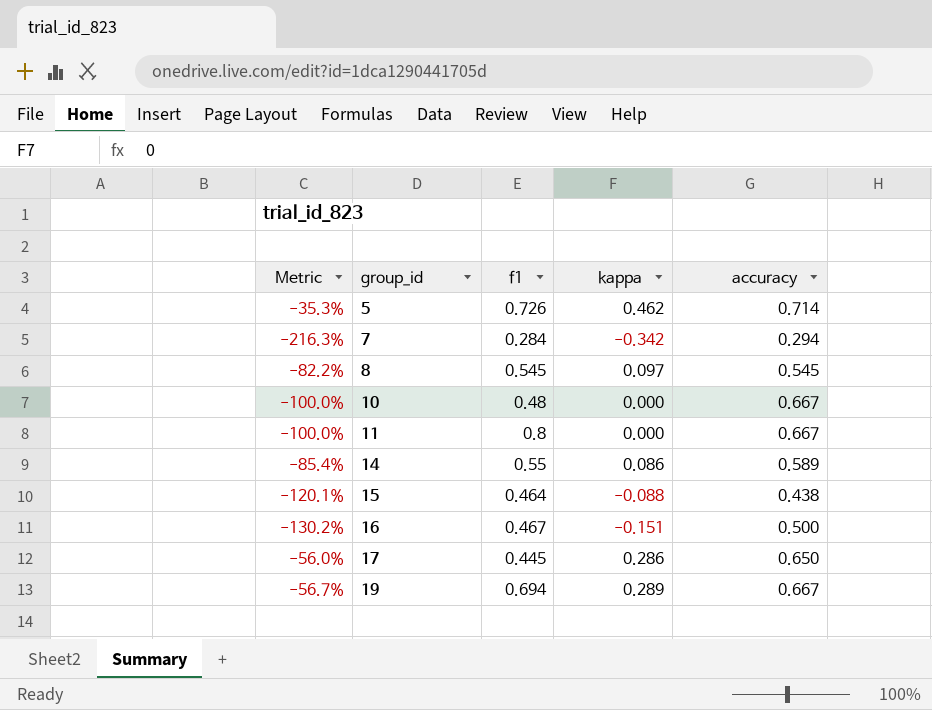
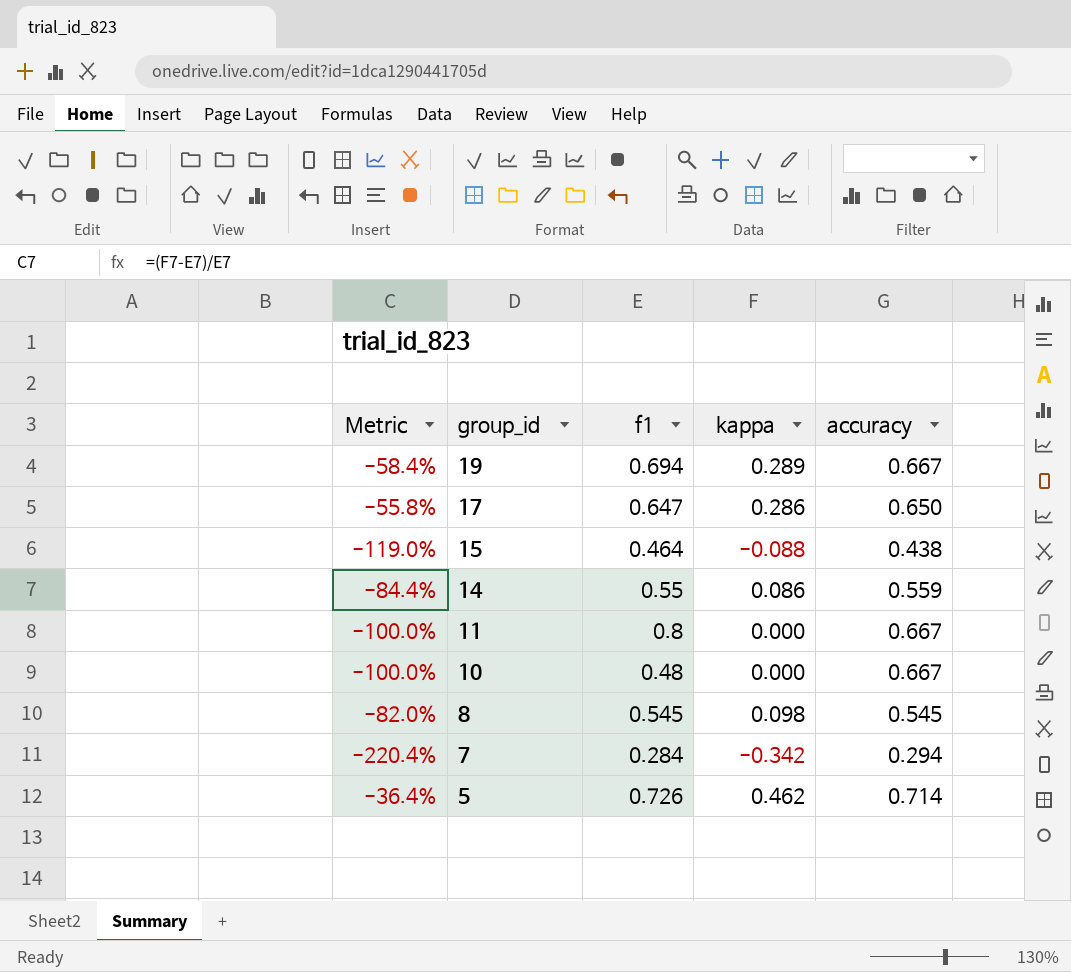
row order: group_id ascending -> group_id descending
column Metric | formula: ([kappa] - [accuracy]) / [accuracy] -> ([kappa] - [f1]) / [f1]
row 16: -130.2% | 0.467 | -0.151 | 0.500 -> none
17 | f1: 0.445 -> 0.647
14 | accuracy: 0.589 -> 0.559
8 | kappa: 0.097 -> 0.098

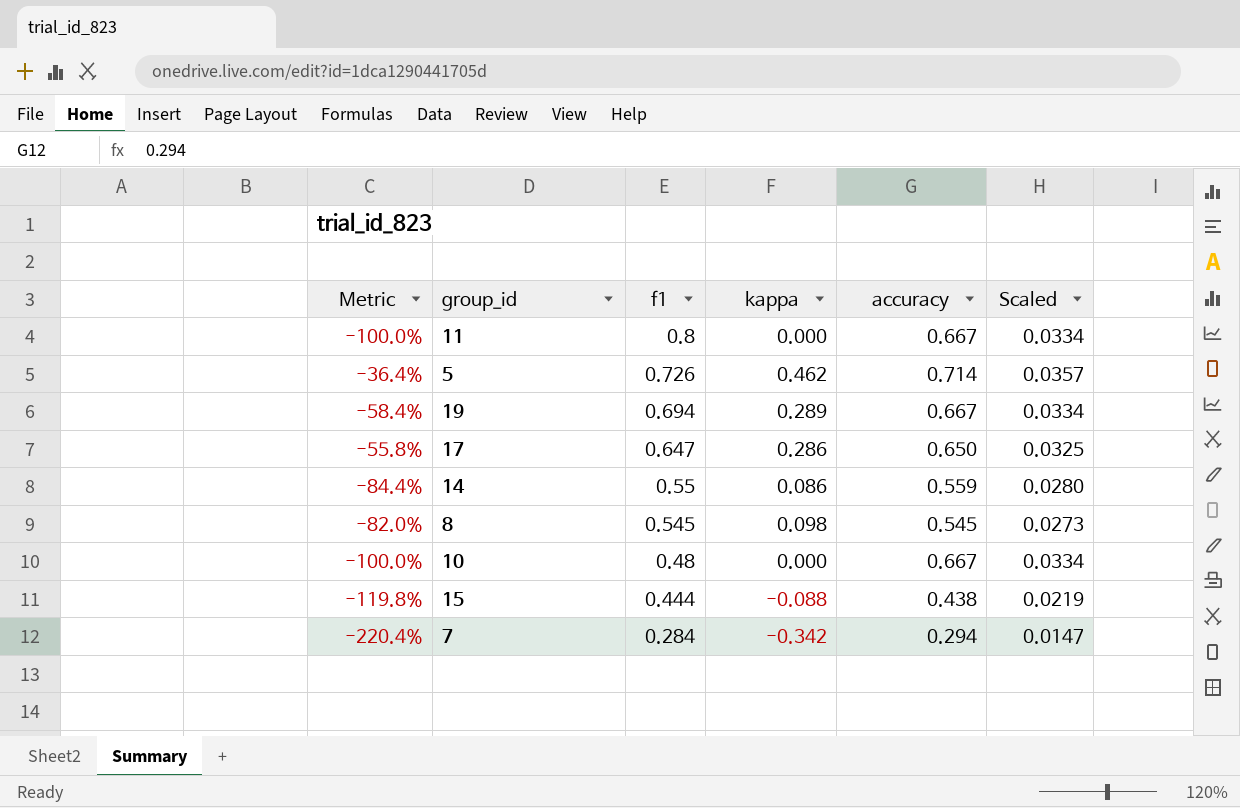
row order: group_id descending -> f1 descending
column Scaled | formula: none -> [accuracy] * 0.05
15 | Metric: -119.0% -> -119.8%
15 | f1: 0.464 -> 0.444

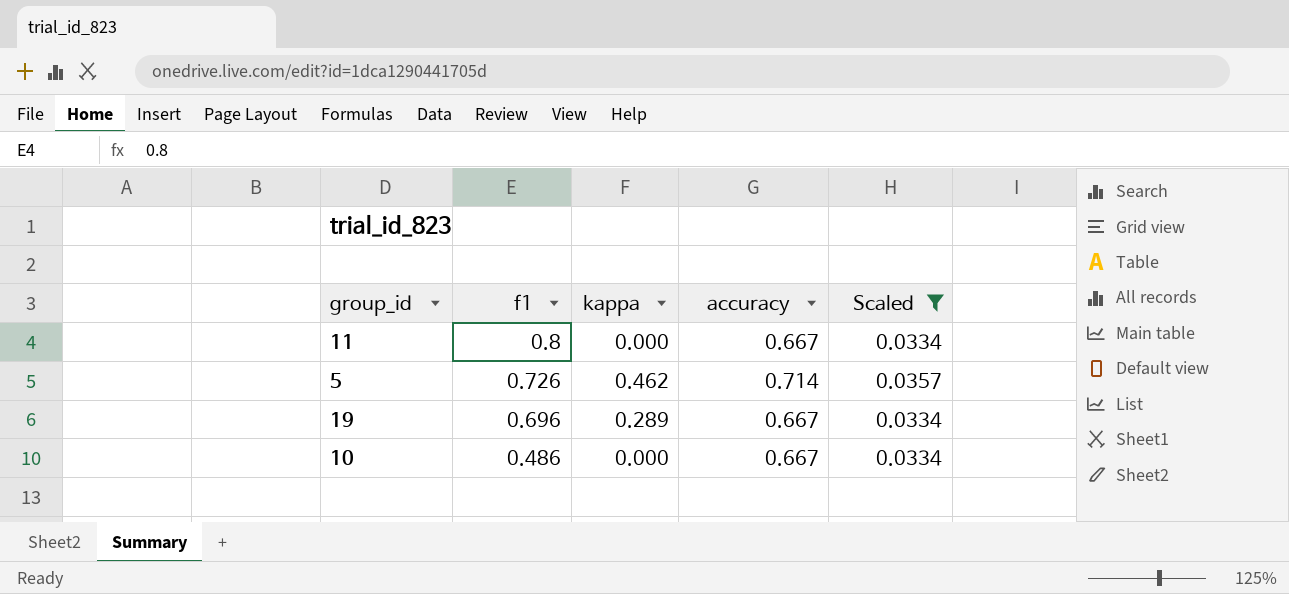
filter: none -> Scaled >= 0.0334
column Metric | formula: ([kappa] - [f1]) / [f1] -> none
19 | f1: 0.694 -> 0.696
10 | f1: 0.48 -> 0.486

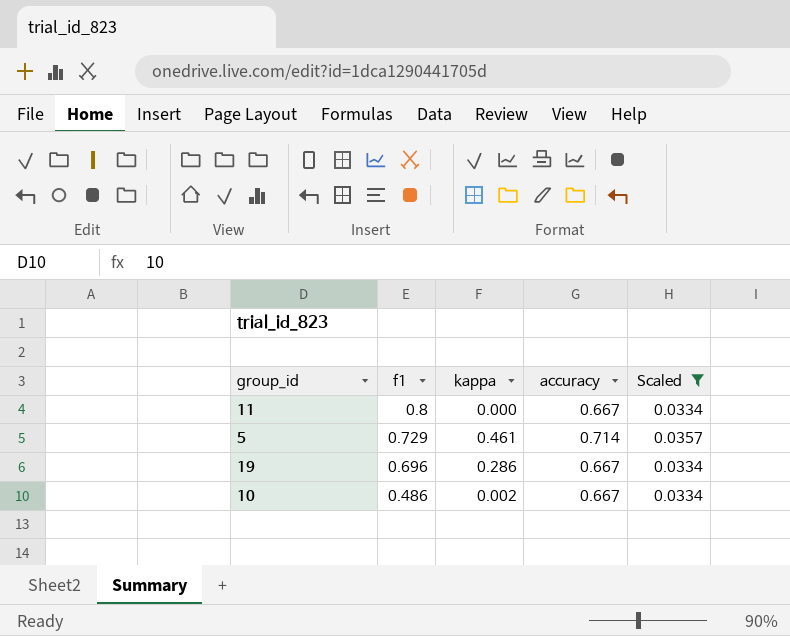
5 | f1: 0.726 -> 0.729
5 | kappa: 0.462 -> 0.461
19 | kappa: 0.289 -> 0.286
10 | kappa: 0.000 -> 0.002

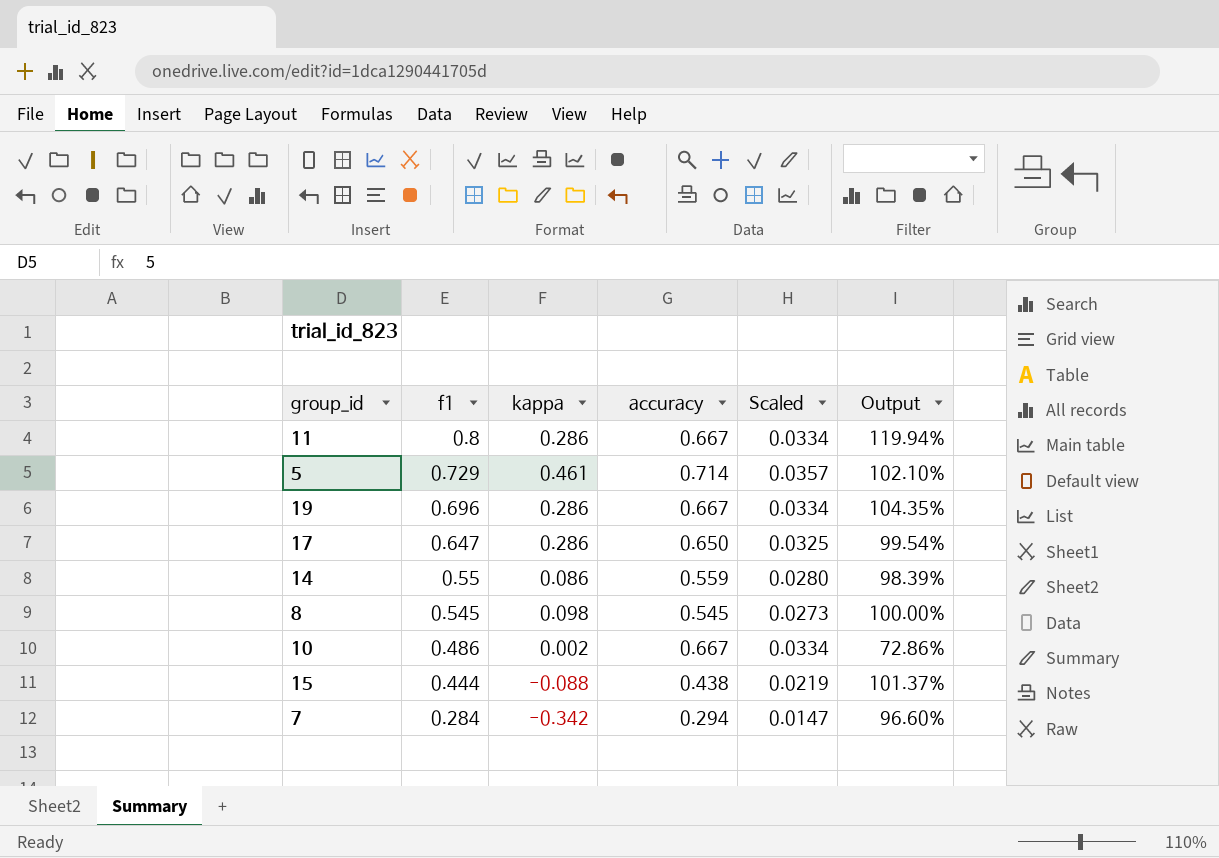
filter: Scaled >= 0.0334 -> none
column Output | formula: none -> [f1] / [accuracy]
11 | kappa: 0.000 -> 0.286

